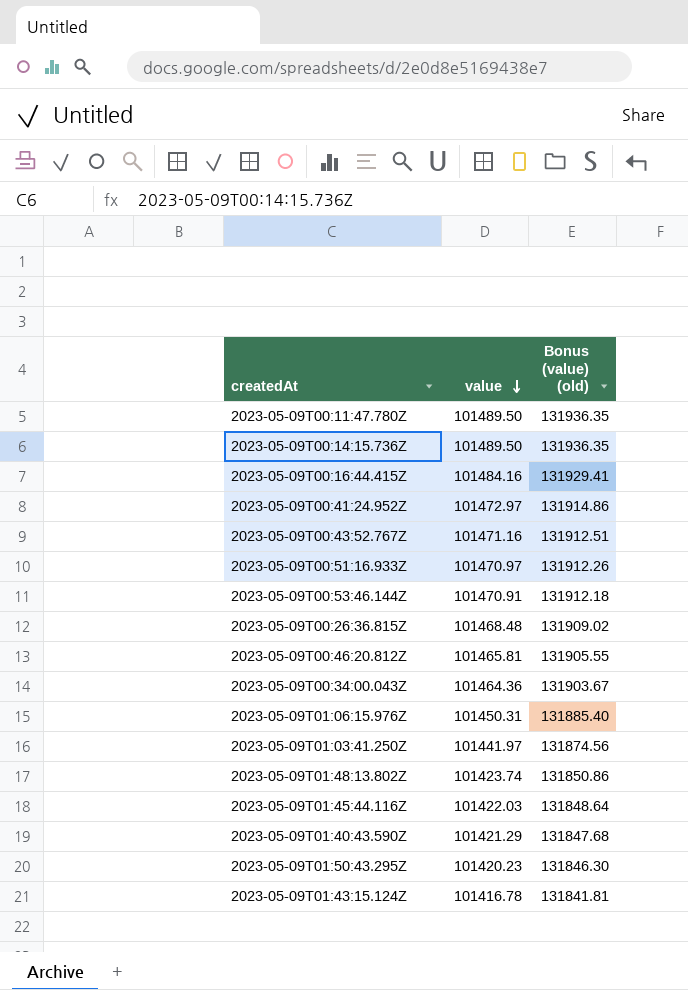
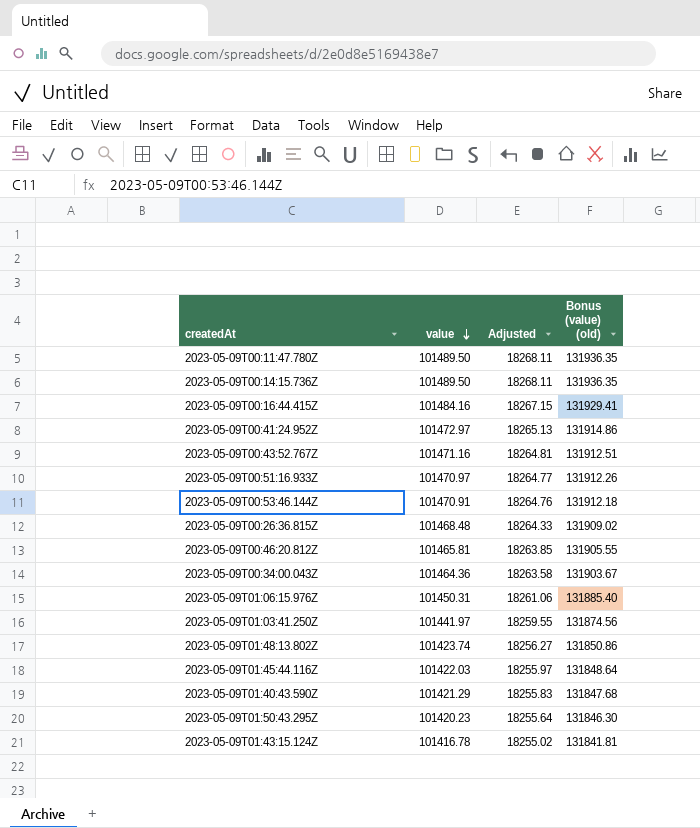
column Adjusted | formula: none -> [value] * 0.18

